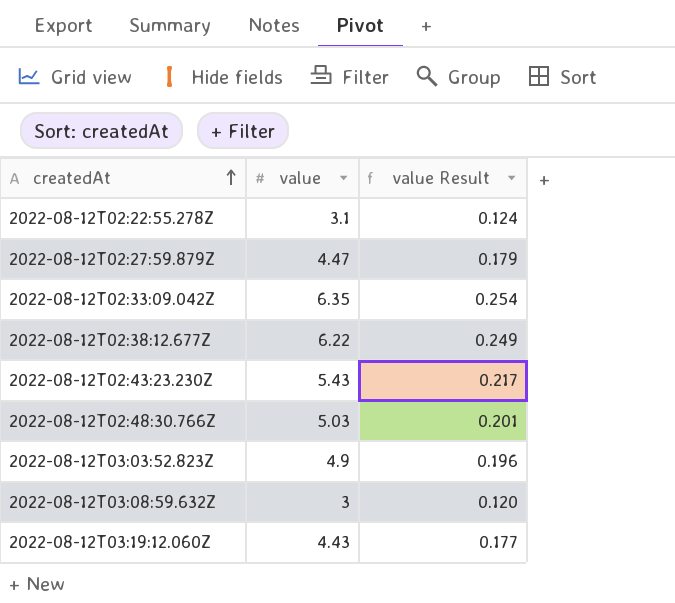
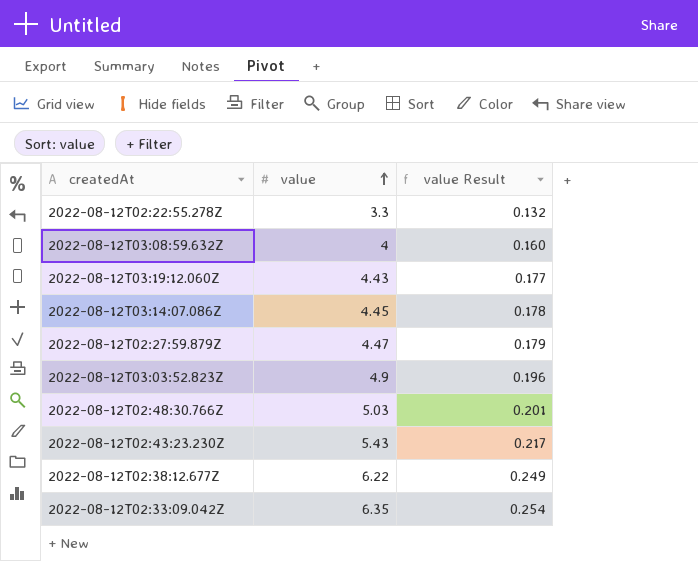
row order: createdAt ascending -> value ascending
2022-08-12T02:22:55.278Z | value: 3.1 -> 3.3
2022-08-12T02:22:55.278Z | value Result: 0.124 -> 0.132
2022-08-12T03:08:59.632Z | value: 3 -> 4
2022-08-12T03:08:59.632Z | value Result: 0.120 -> 0.160
row 2022-08-12T03:14:07.086Z: none -> 4.45 | 0.178

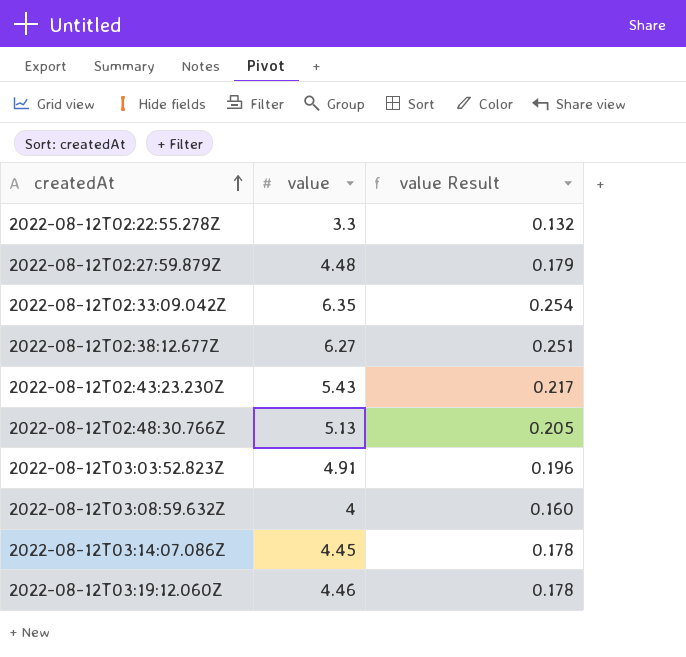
row order: value ascending -> createdAt ascending
2022-08-12T02:27:59.879Z | value: 4.47 -> 4.48
2022-08-12T02:38:12.677Z | value: 6.22 -> 6.27
2022-08-12T02:38:12.677Z | value Result: 0.249 -> 0.251
2022-08-12T02:48:30.766Z | value: 5.03 -> 5.13
2022-08-12T02:48:30.766Z | value Result: 0.201 -> 0.205
2022-08-12T03:03:52.823Z | value: 4.9 -> 4.91
2022-08-12T03:19:12.060Z | value: 4.43 -> 4.46
2022-08-12T03:19:12.060Z | value Result: 0.177 -> 0.178

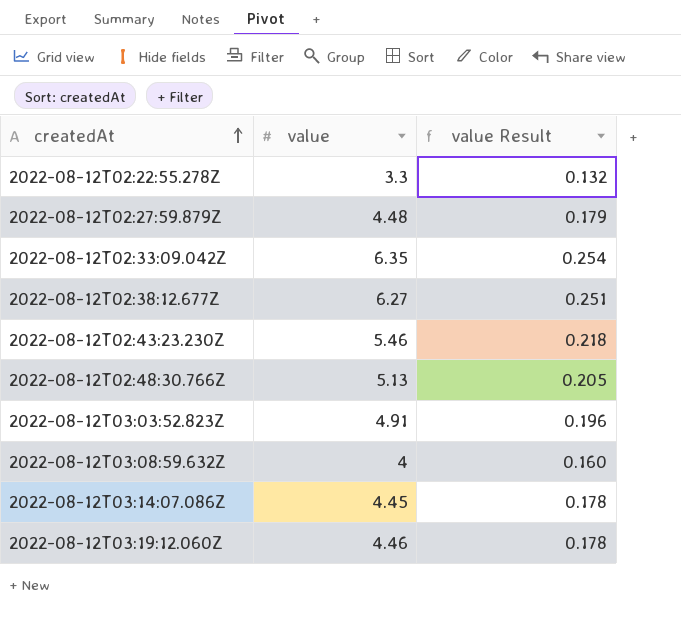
2022-08-12T02:43:23.230Z | value: 5.43 -> 5.46
2022-08-12T02:43:23.230Z | value Result: 0.217 -> 0.218

